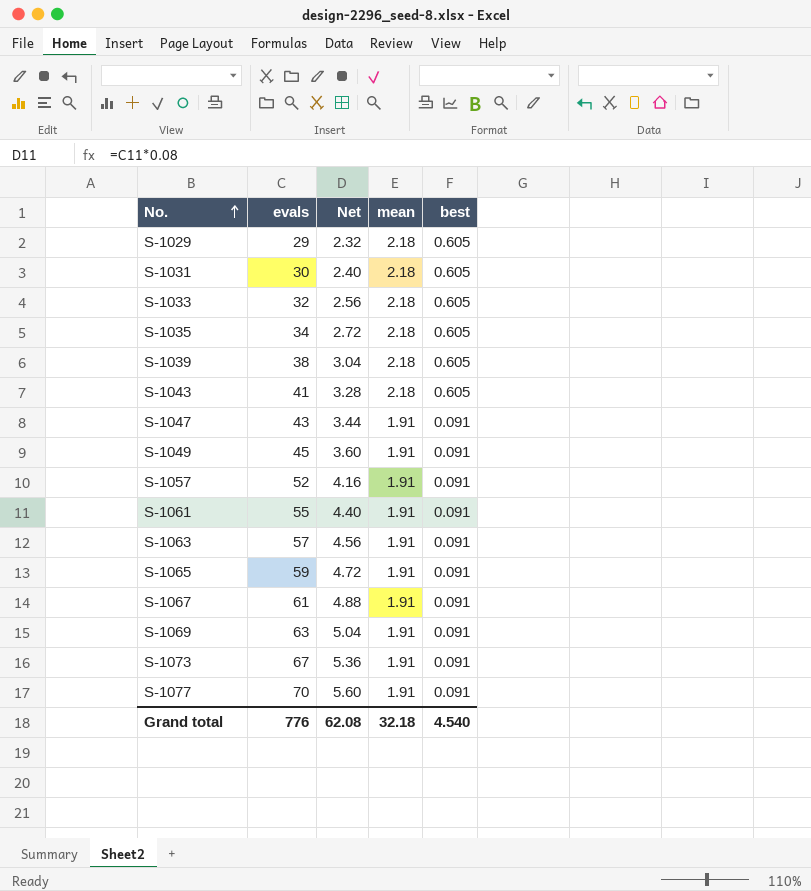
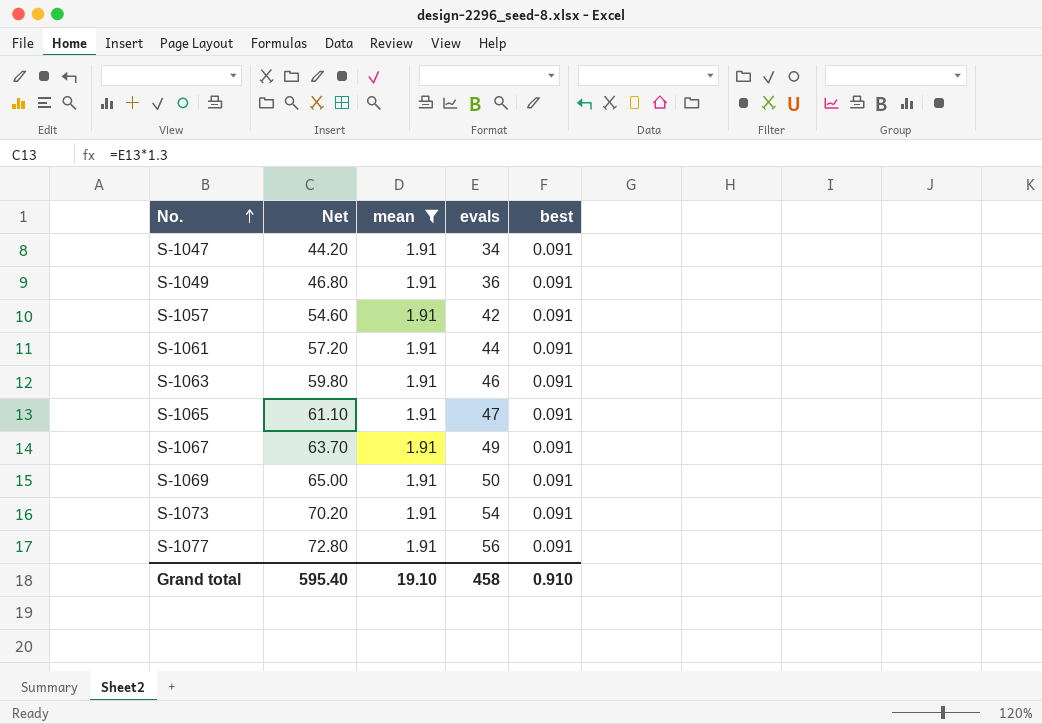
filter: none -> mean = 1.91
column Net | formula: [evals] * 0.08 -> [evals] * 1.3
column evals | position: 2 -> 4
S-1047 | evals: 43 -> 34
S-1049 | evals: 45 -> 36
S-1057 | evals: 52 -> 42
S-1061 | evals: 55 -> 44
S-1063 | evals: 57 -> 46
S-1065 | evals: 59 -> 47
S-1067 | evals: 61 -> 49
S-1069 | evals: 63 -> 50
S-1073 | evals: 67 -> 54
S-1077 | evals: 70 -> 56
Grand total | Net: 62.08 -> 595.40
Grand total | mean: 32.18 -> 19.10
Grand total | evals: 776 -> 458
Grand total | best: 4.540 -> 0.910

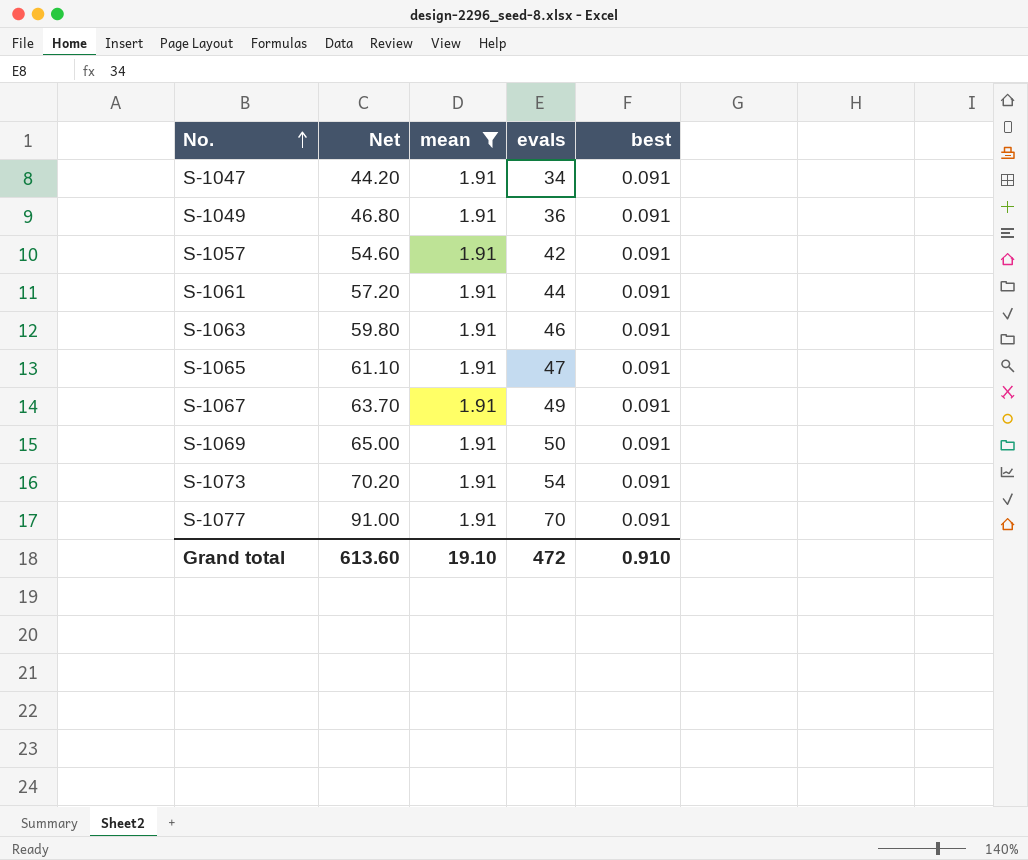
S-1077 | Net: 72.80 -> 91.00
S-1077 | evals: 56 -> 70
Grand total | Net: 595.40 -> 613.60
Grand total | evals: 458 -> 472

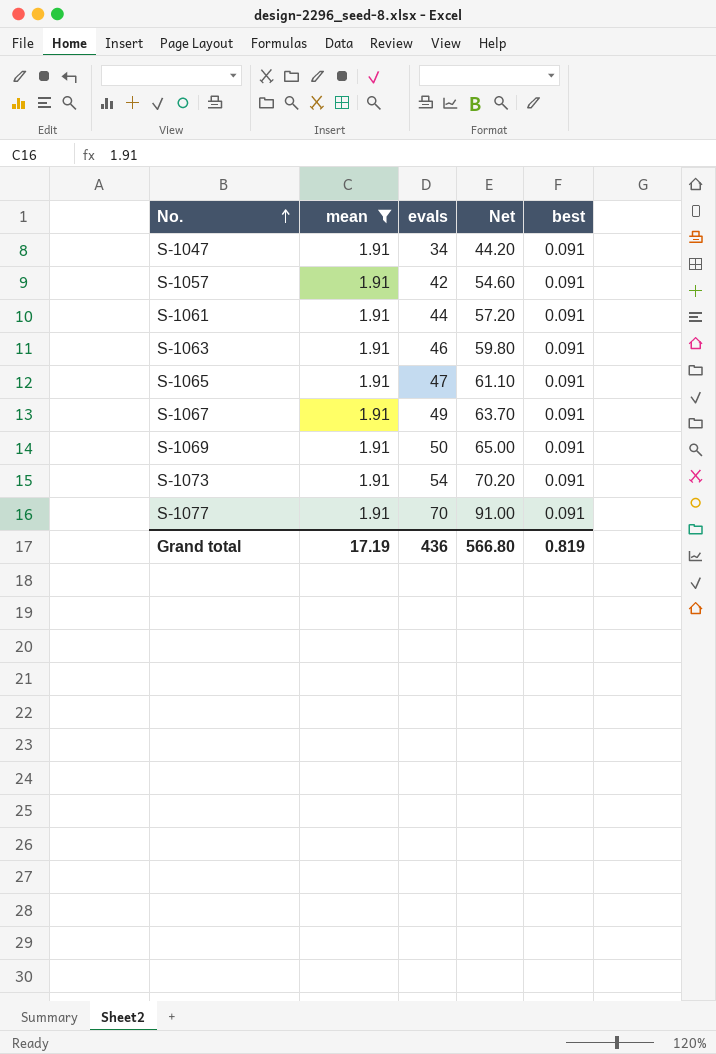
column Net | position: 2 -> 4
row S-1049: 46.80 | 1.91 | 36 | 0.091 -> none
Grand total | mean: 19.10 -> 17.19
Grand total | evals: 472 -> 436
Grand total | Net: 613.60 -> 566.80
Grand total | best: 0.910 -> 0.819

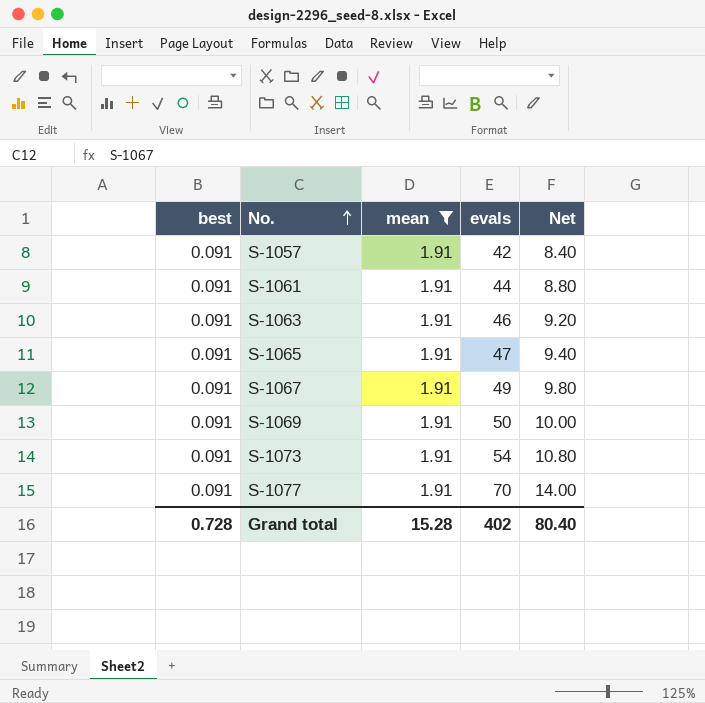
column best | position: 5 -> 1
column Net | formula: [evals] * 1.3 -> [evals] * 0.2
row S-1047: 1.91 | 34 | 44.20 | 0.091 -> none
Grand total | best: 0.819 -> 0.728
Grand total | mean: 17.19 -> 15.28
Grand total | evals: 436 -> 402
Grand total | Net: 566.80 -> 80.40

